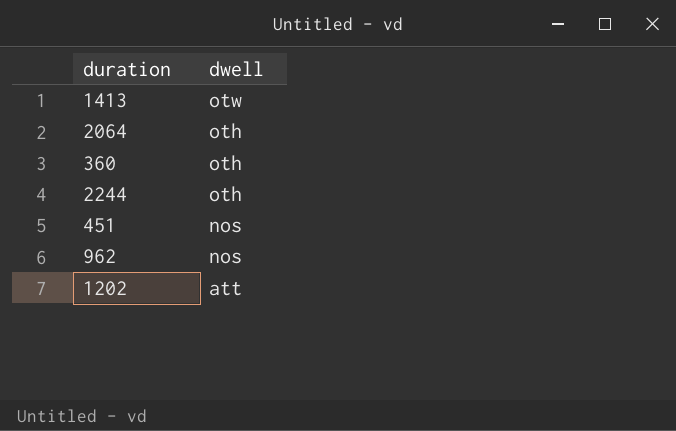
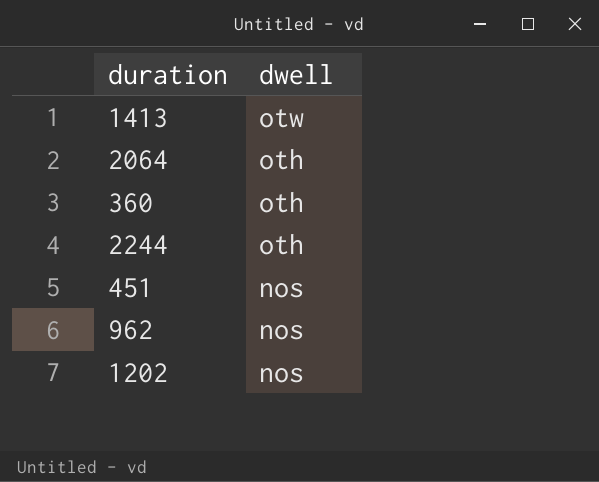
1202 | dwell: att -> nos

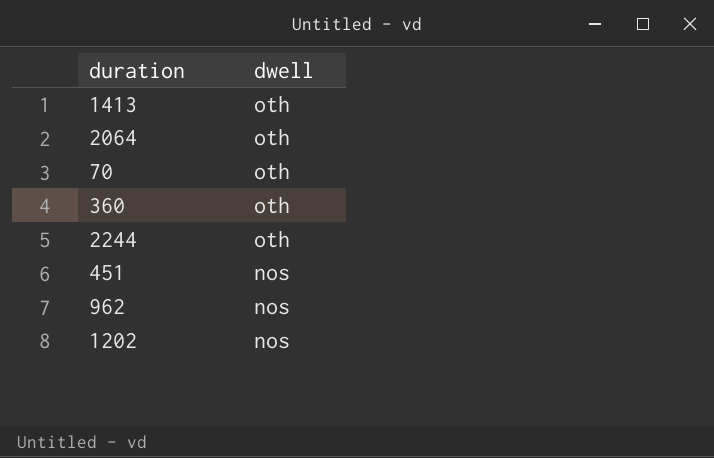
1413 | dwell: otw -> oth
row 70: none -> oth

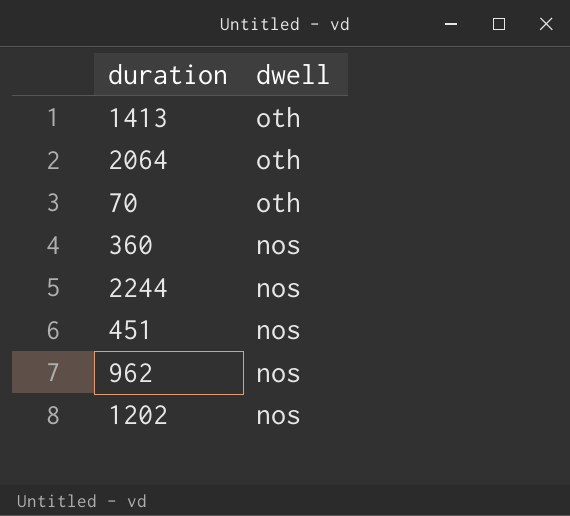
360 | dwell: oth -> nos
2244 | dwell: oth -> nos

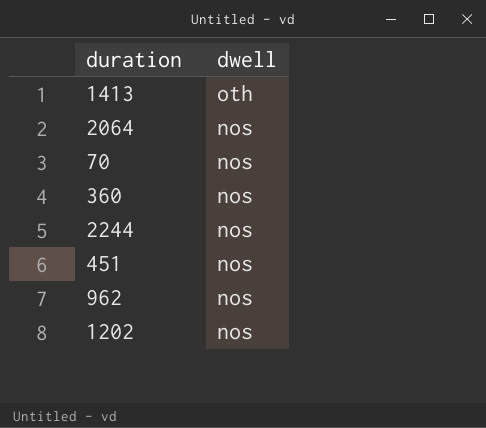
2064 | dwell: oth -> nos
70 | dwell: oth -> nos

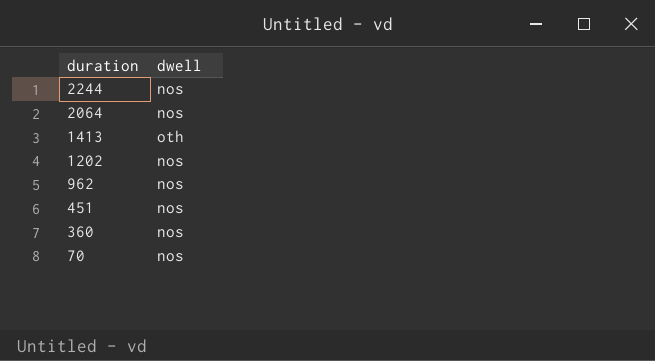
row order: dwell descending -> duration descending

